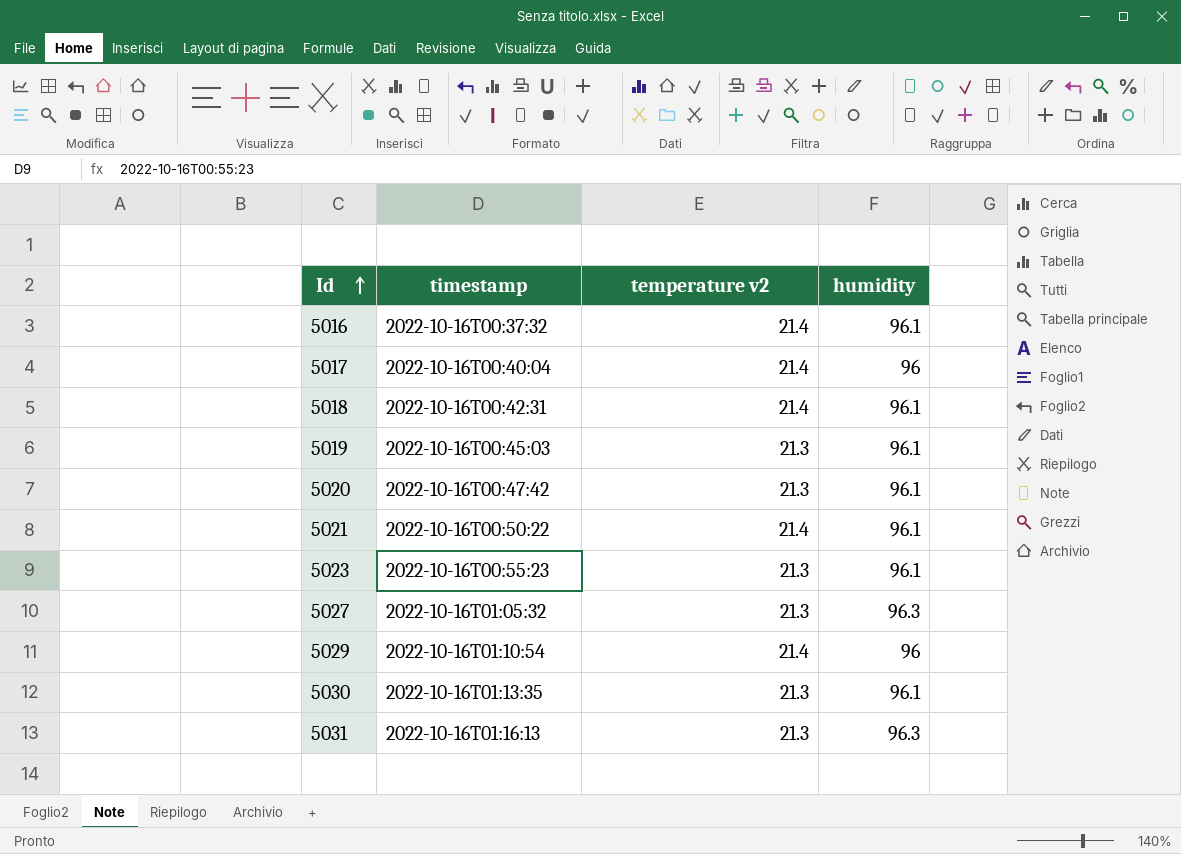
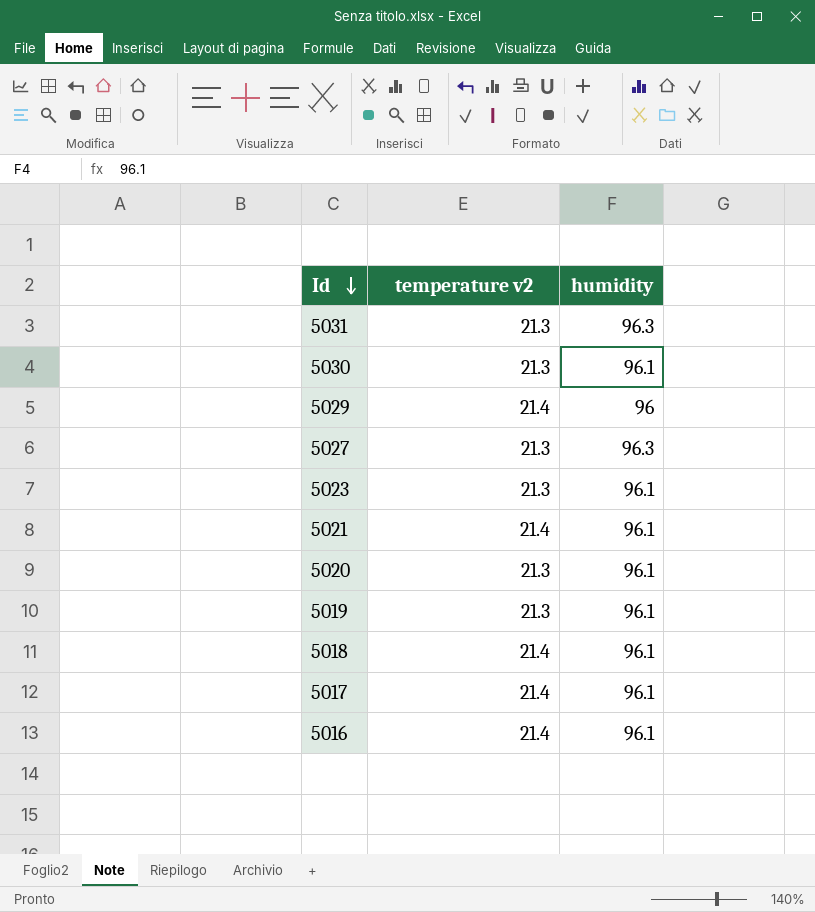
row order: Id ascending -> Id descending
column timestamp | position: 2 -> none
5017 | humidity: 96 -> 96.1

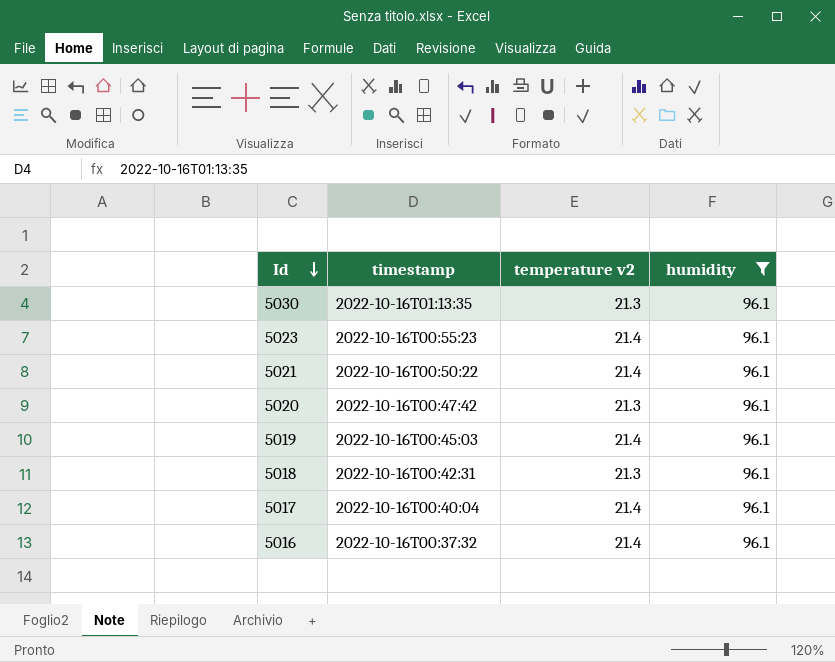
filter: none -> humidity = 96.1
column timestamp | position: none -> 2
5023 | temperature v2: 21.3 -> 21.4
5019 | temperature v2: 21.3 -> 21.4
5018 | temperature v2: 21.4 -> 21.3

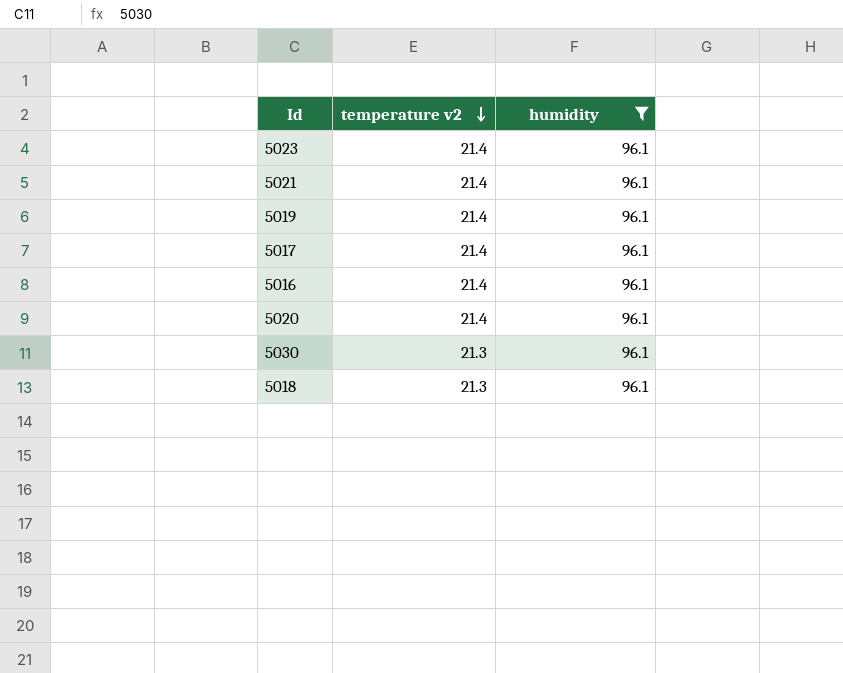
row order: Id descending -> temperature v2 descending
column timestamp | position: 2 -> none
5020 | temperature v2: 21.3 -> 21.4

